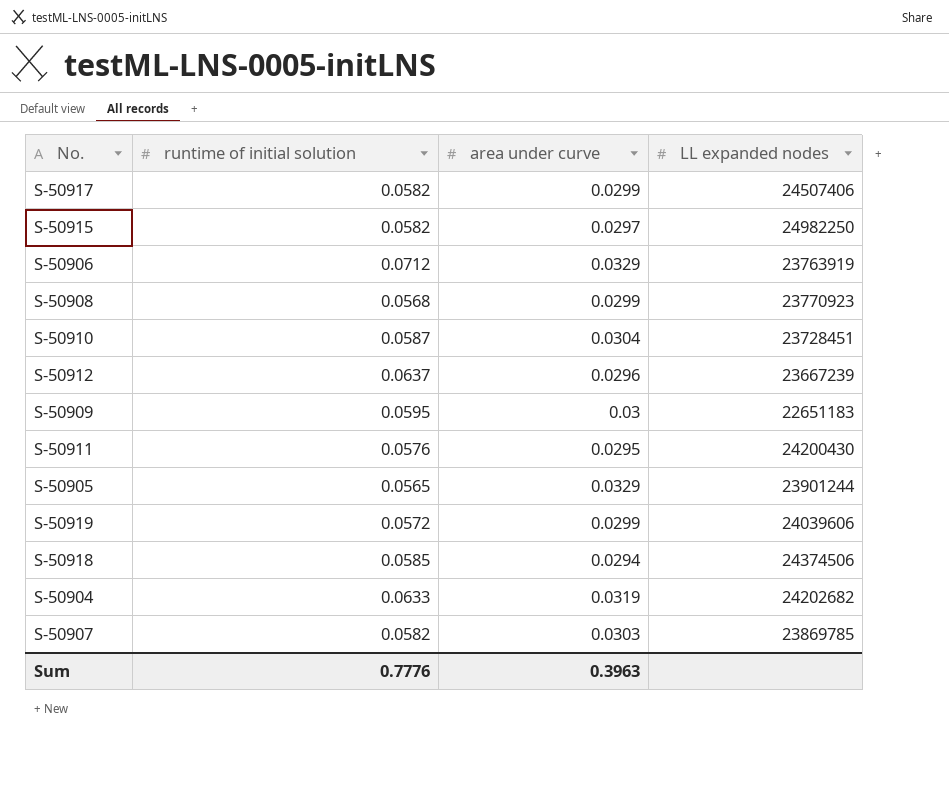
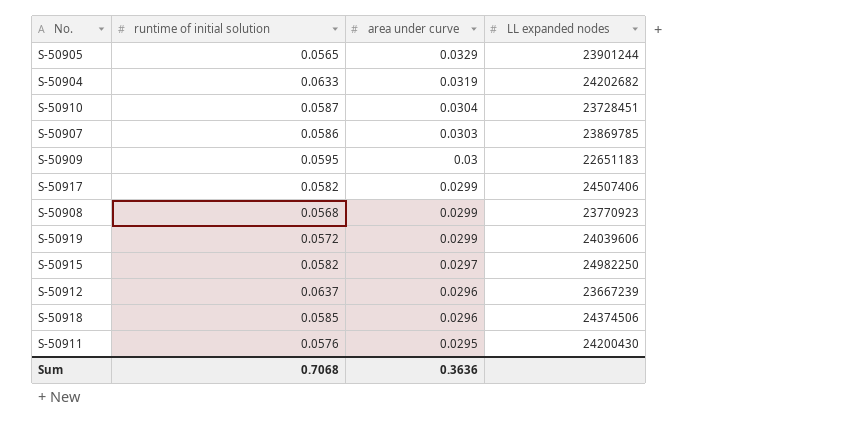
row order: none -> area under curve descending
row S-50906: 0.0712 | 0.0329 | 23763919 -> none
S-50907 | runtime of initial solution: 0.0582 -> 0.0586
S-50918 | area under curve: 0.0294 -> 0.0296
Sum | runtime of initial solution: 0.7776 -> 0.7068
Sum | area under curve: 0.3963 -> 0.3636

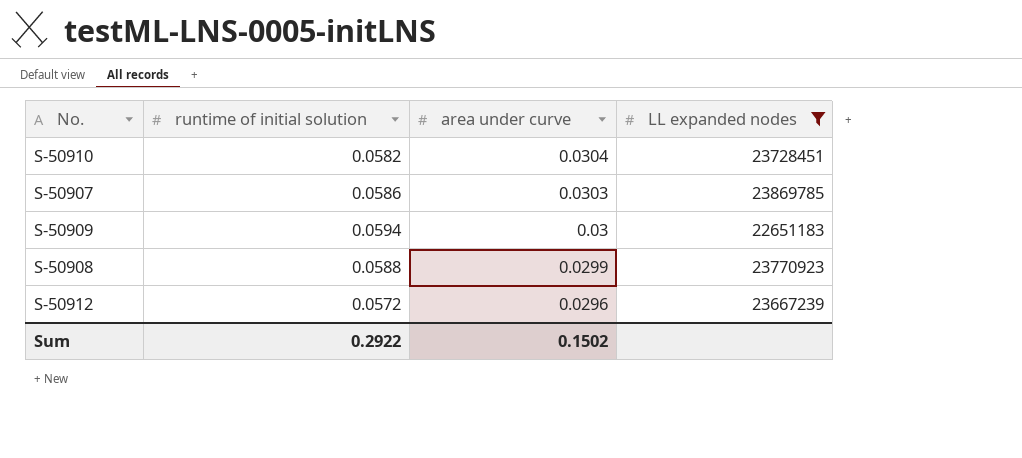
filter: none -> LL expanded nodes <= 23869785
S-50910 | runtime of initial solution: 0.0587 -> 0.0582
S-50909 | runtime of initial solution: 0.0595 -> 0.0594
S-50908 | runtime of initial solution: 0.0568 -> 0.0588
S-50912 | runtime of initial solution: 0.0637 -> 0.0572
Sum | runtime of initial solution: 0.7068 -> 0.2922
Sum | area under curve: 0.3636 -> 0.1502

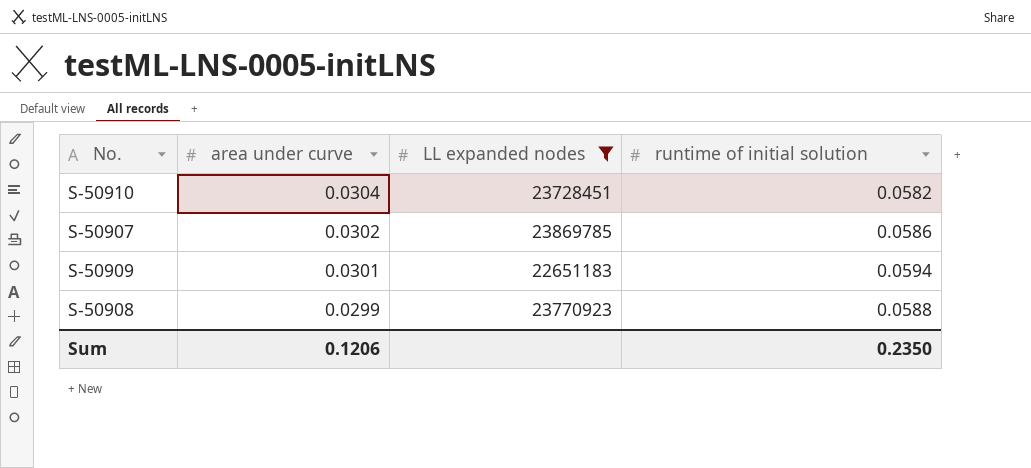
column runtime of initial solution | position: 2 -> 4
row S-50912: 0.0572 | 0.0296 | 23667239 -> none
S-50907 | area under curve: 0.0303 -> 0.0302
S-50909 | area under curve: 0.03 -> 0.0301
Sum | area under curve: 0.1502 -> 0.1206
Sum | runtime of initial solution: 0.2922 -> 0.2350

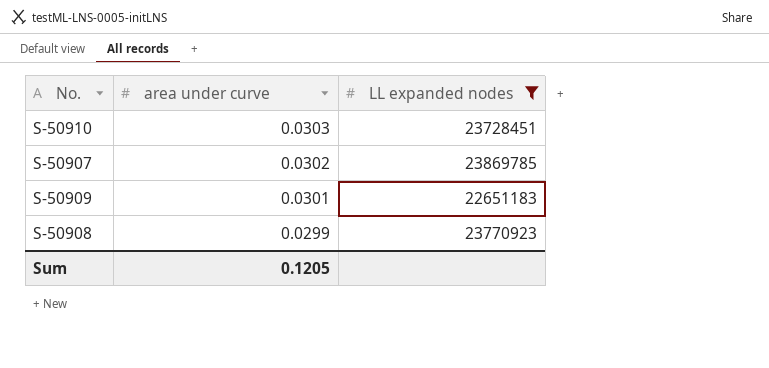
column runtime of initial solution | position: 4 -> none
S-50910 | area under curve: 0.0304 -> 0.0303
Sum | area under curve: 0.1206 -> 0.1205

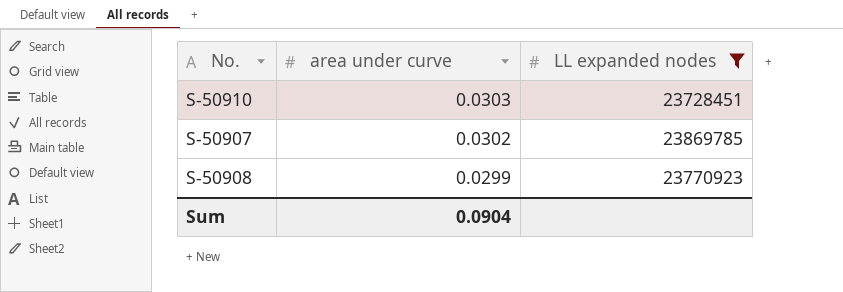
row S-50909: 0.0301 | 22651183 -> none
Sum | area under curve: 0.1205 -> 0.0904

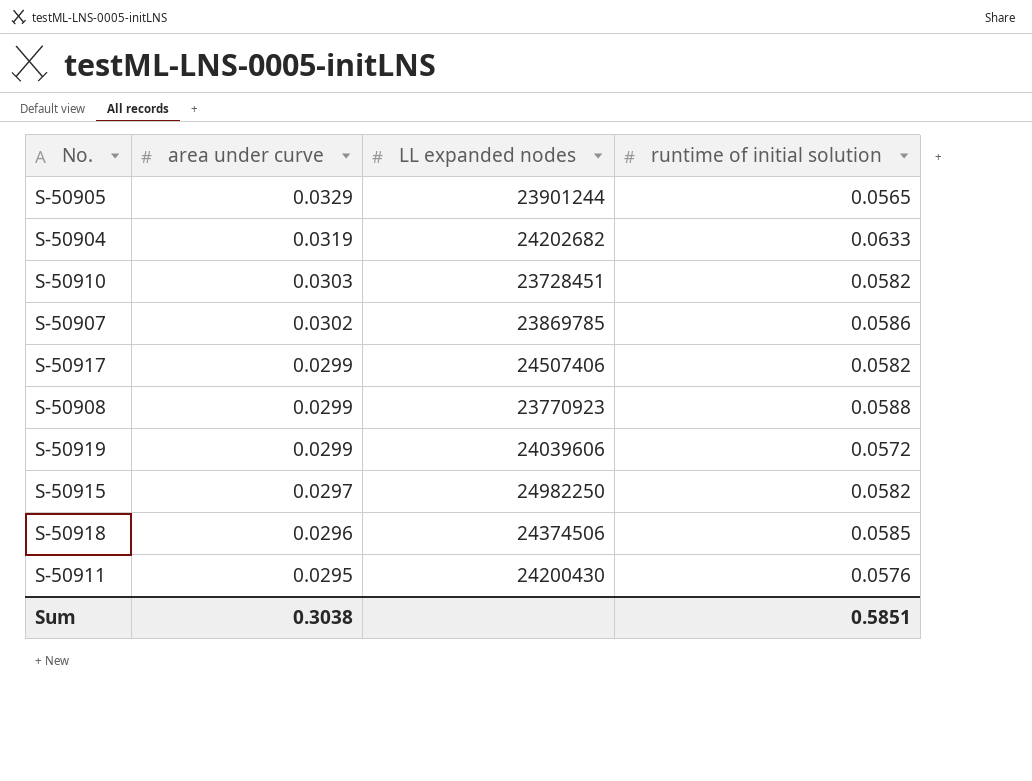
filter: LL expanded nodes <= 23869785 -> none
column runtime of initial solution | position: none -> 4
Sum | area under curve: 0.0904 -> 0.3038

